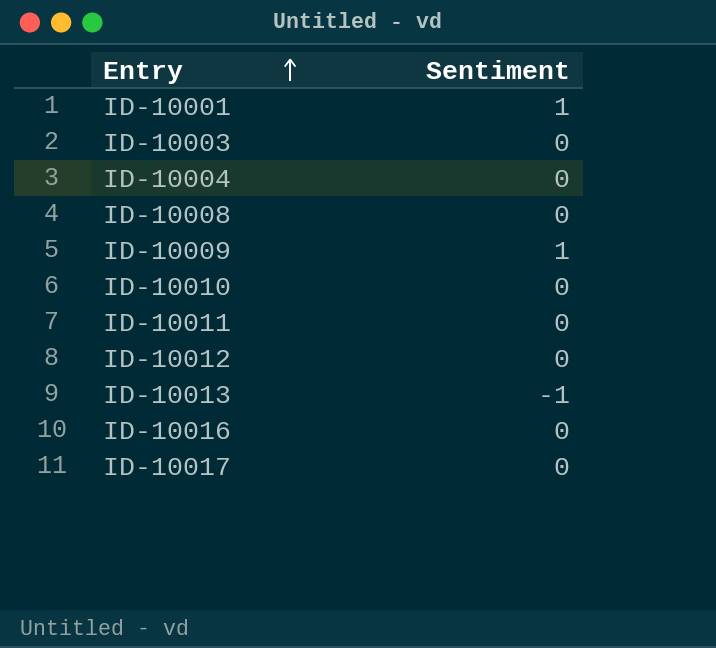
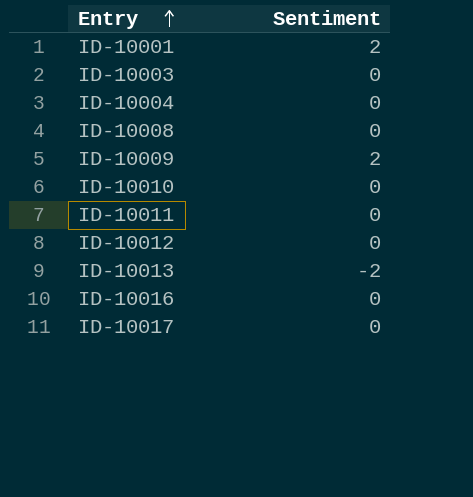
ID-10001 | Sentiment: 1 -> 2
ID-10009 | Sentiment: 1 -> 2
ID-10013 | Sentiment: -1 -> -2

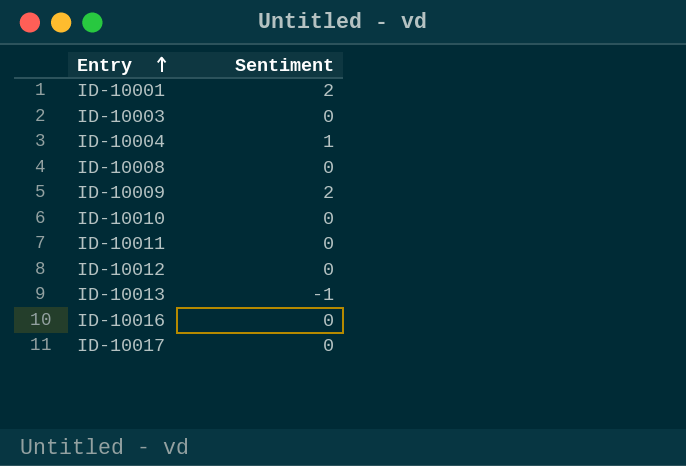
ID-10004 | Sentiment: 0 -> 1
ID-10013 | Sentiment: -2 -> -1

